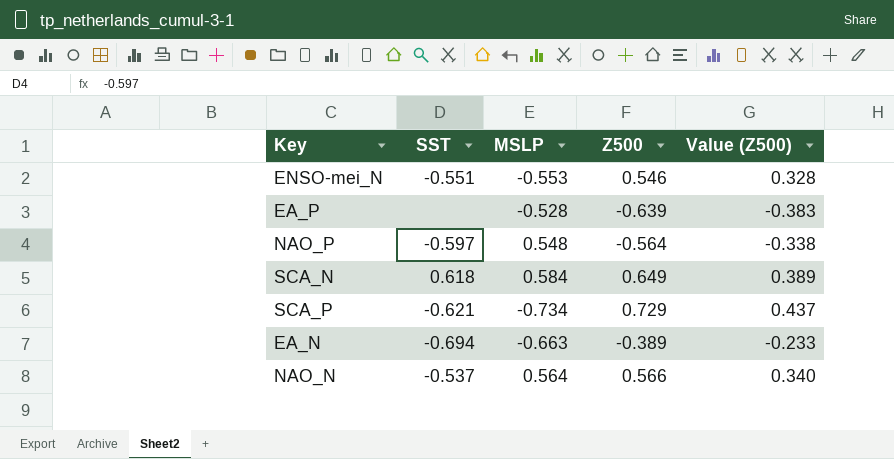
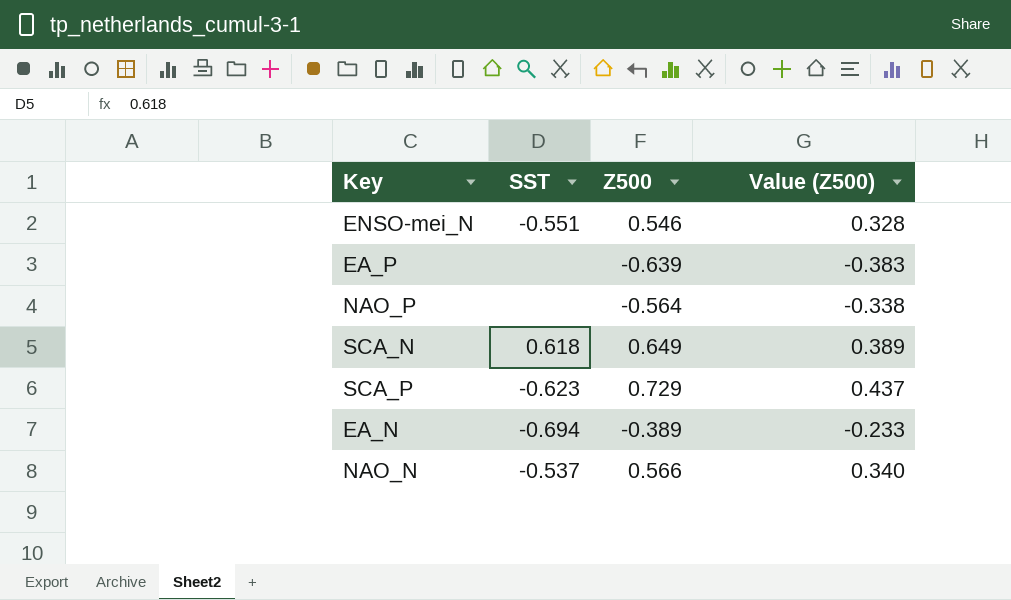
column MSLP | position: 3 -> none
NAO_P | SST: -0.597 -> none
SCA_P | SST: -0.621 -> -0.623

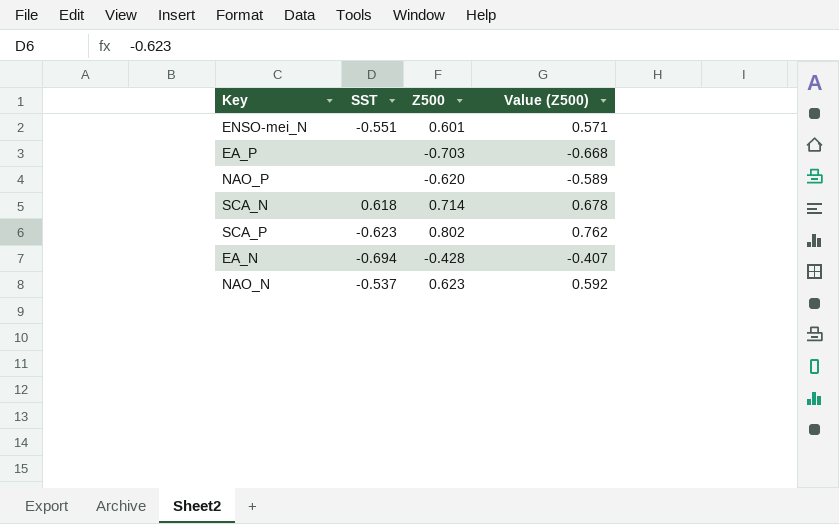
column Value (Z500) | formula: [Z500] * 0.6 -> [Z500] * 0.95
ENSO-mei_N | Z500: 0.546 -> 0.601
EA_P | Z500: -0.639 -> -0.703
NAO_P | Z500: -0.564 -> -0.620
SCA_N | Z500: 0.649 -> 0.714
SCA_P | Z500: 0.729 -> 0.802
EA_N | Z500: -0.389 -> -0.428
NAO_N | Z500: 0.566 -> 0.623

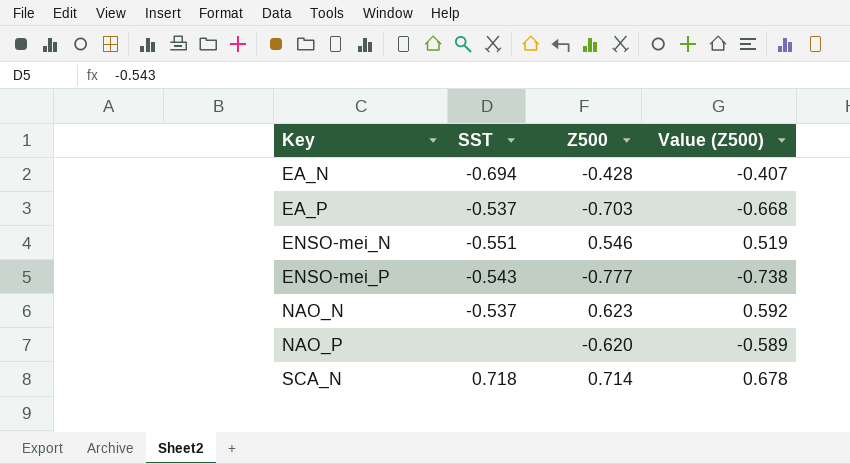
row order: none -> Key ascending
row SCA_P: -0.623 | 0.802 | 0.762 -> none
EA_P | SST: none -> -0.537
ENSO-mei_N | Z500: 0.601 -> 0.546
ENSO-mei_N | Value (Z500): 0.571 -> 0.519
row ENSO-mei_P: none -> -0.543 | -0.777 | -0.738
SCA_N | SST: 0.618 -> 0.718

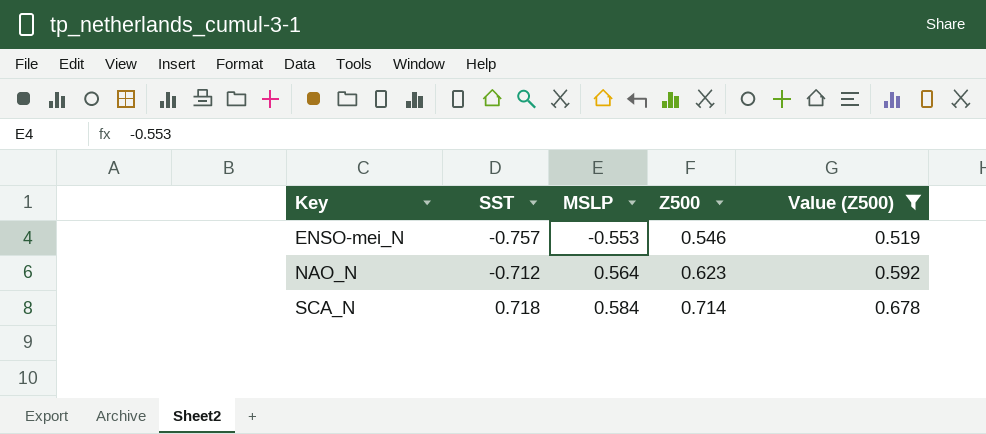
filter: none -> Value (Z500) >= 0.519
column MSLP | position: none -> 3
ENSO-mei_N | SST: -0.551 -> -0.757
NAO_N | SST: -0.537 -> -0.712

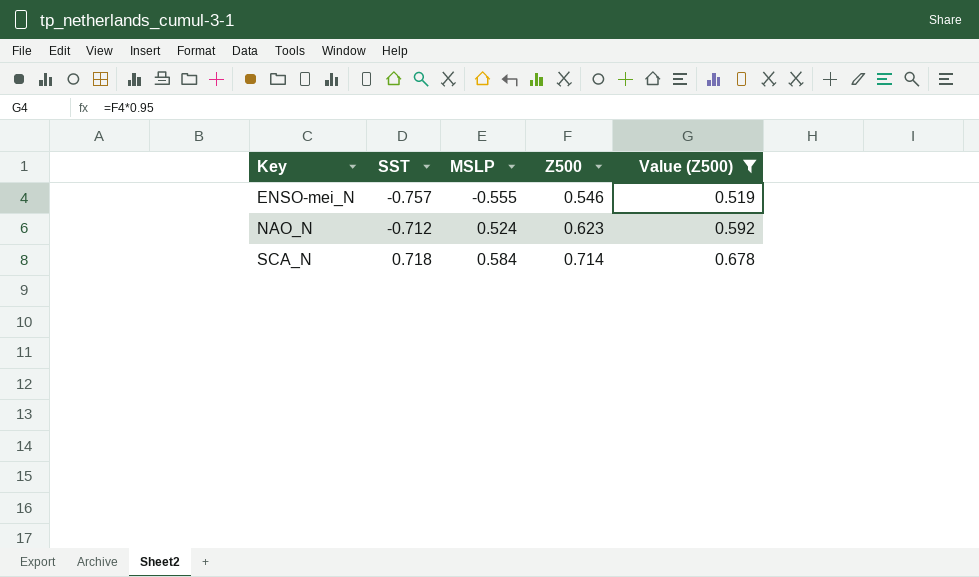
ENSO-mei_N | MSLP: -0.553 -> -0.555
NAO_N | MSLP: 0.564 -> 0.524

